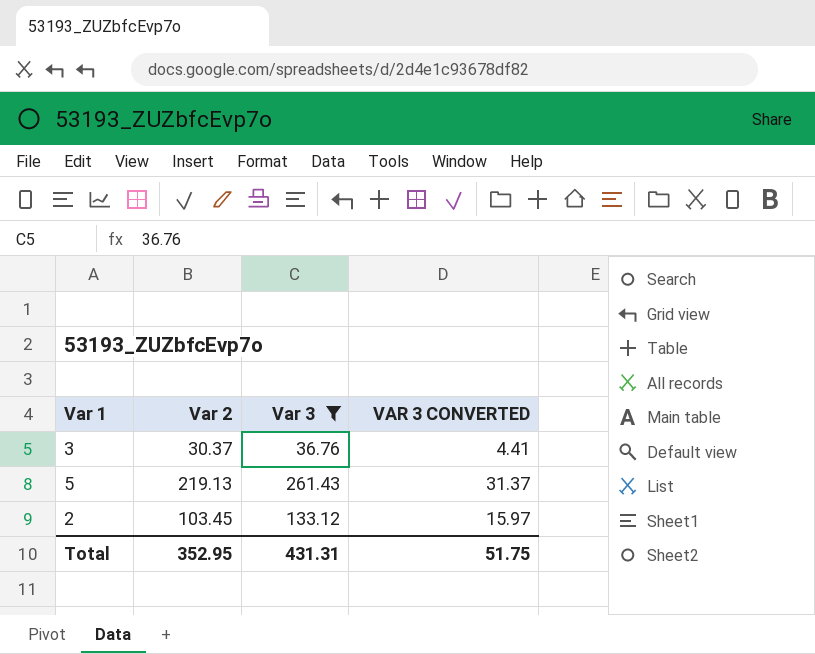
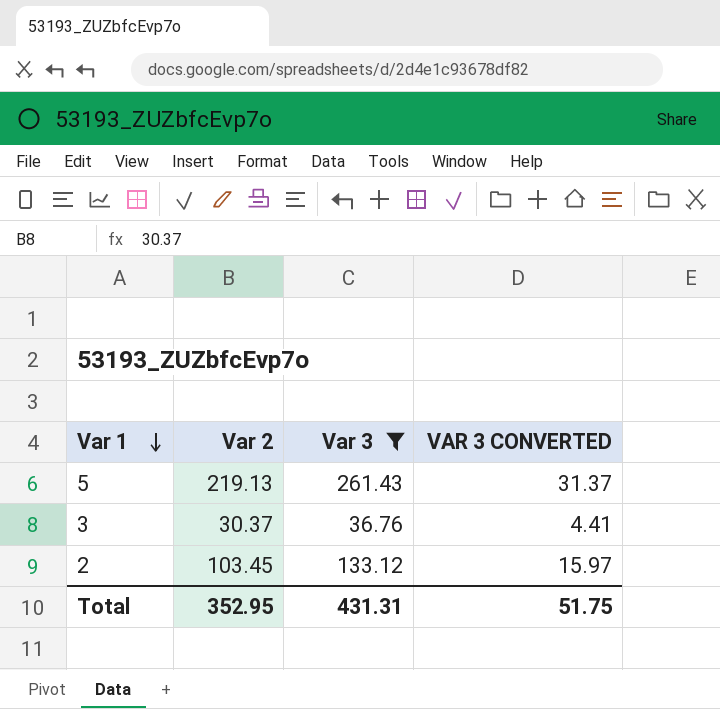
row order: none -> Var 1 descending

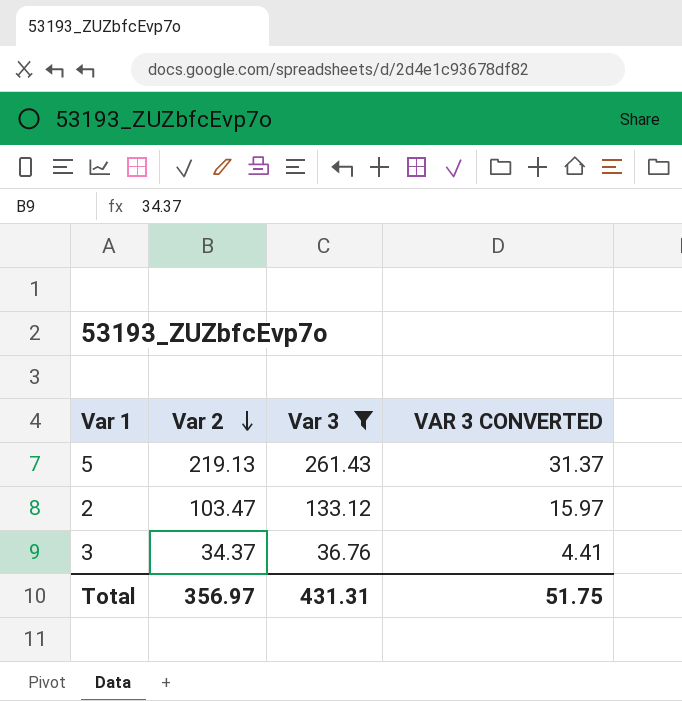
row order: Var 1 descending -> Var 2 descending
2 | Var 2: 103.45 -> 103.47
3 | Var 2: 30.37 -> 34.37
Total | Var 2: 352.95 -> 356.97

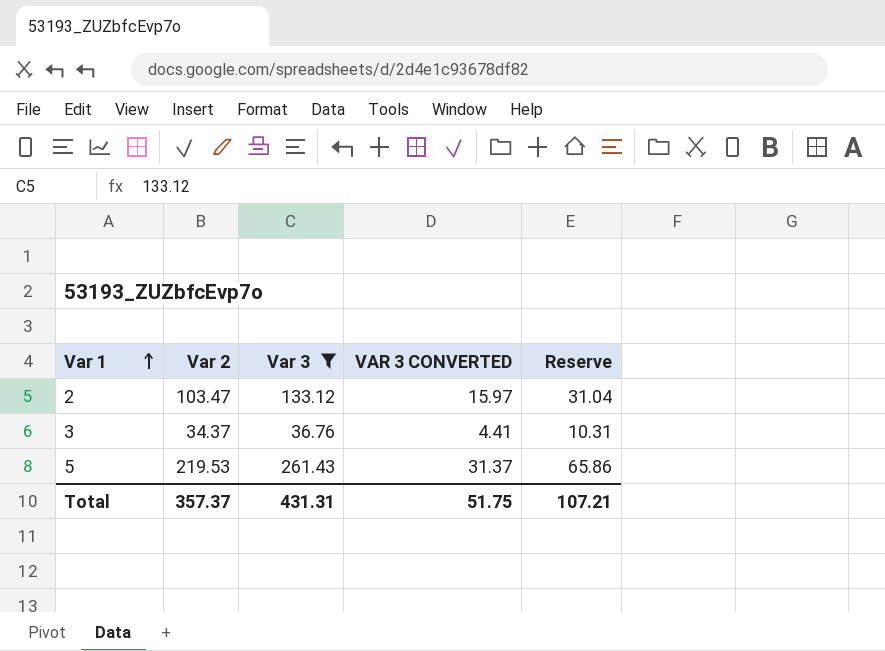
row order: Var 2 descending -> Var 1 ascending
column Reserve | formula: none -> [Var 2] * 0.3
5 | Var 2: 219.13 -> 219.53
Total | Var 2: 356.97 -> 357.37

